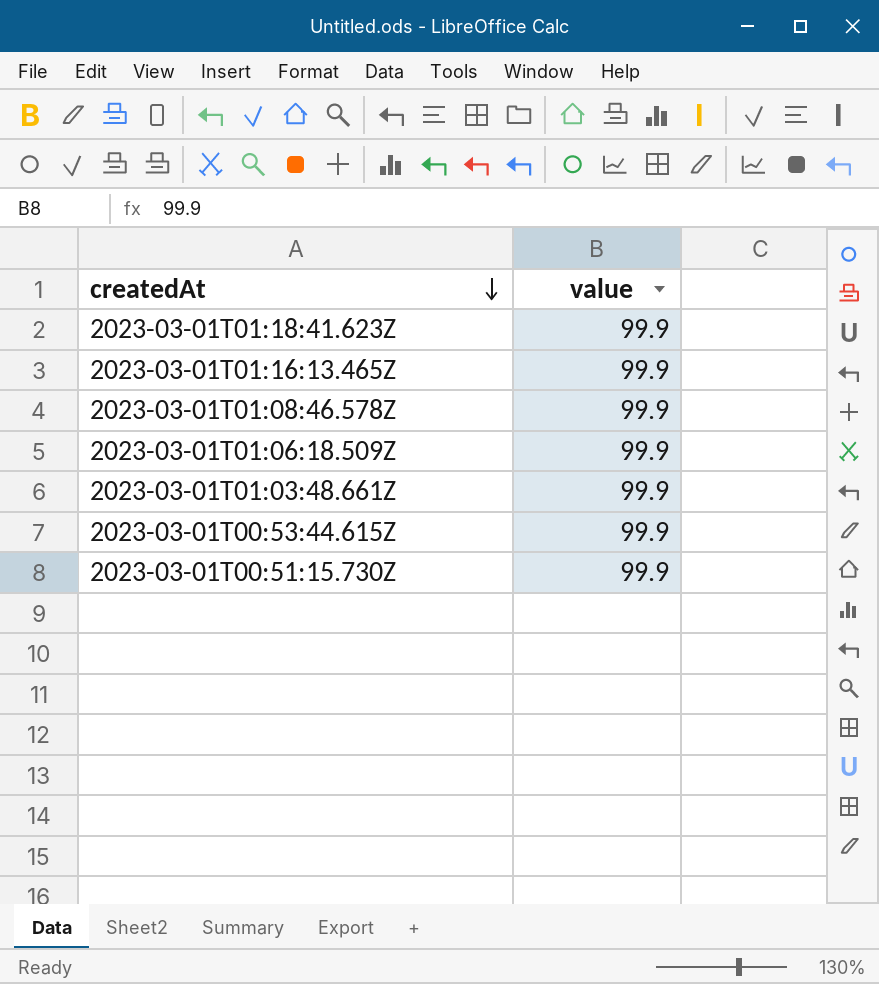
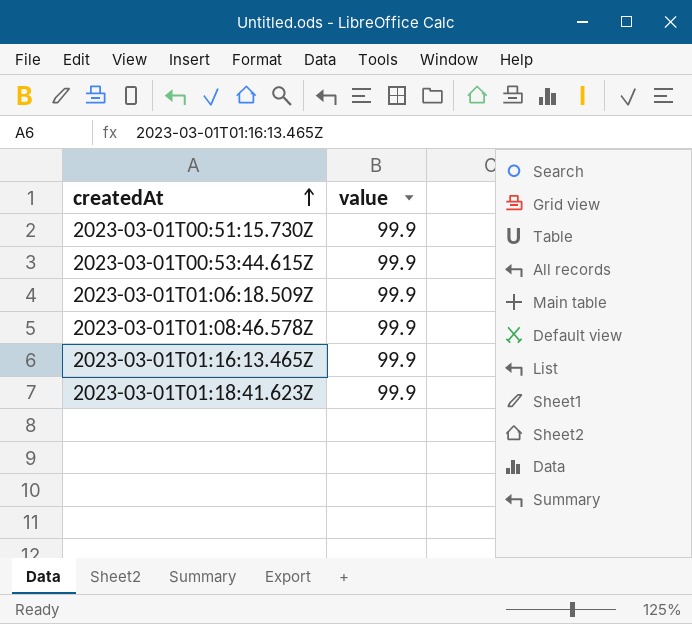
row order: createdAt descending -> createdAt ascending
row 2023-03-01T01:03:48.661Z: 99.9 -> none

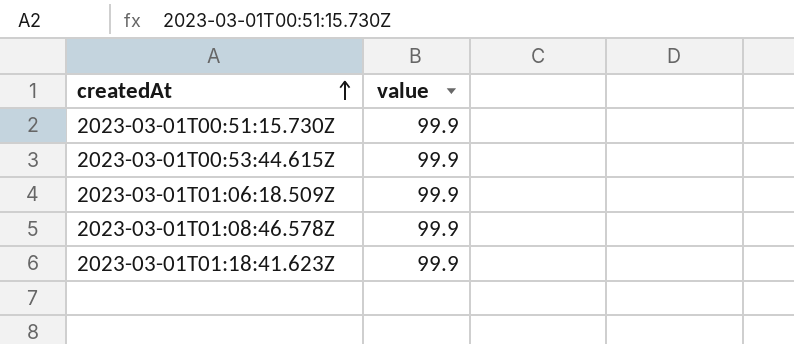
row 2023-03-01T01:16:13.465Z: 99.9 -> none

